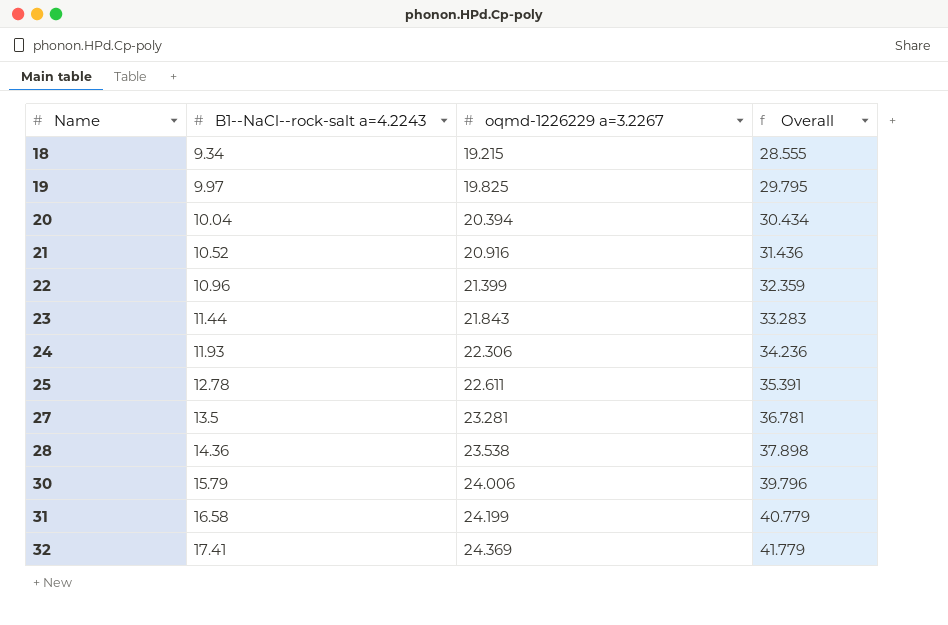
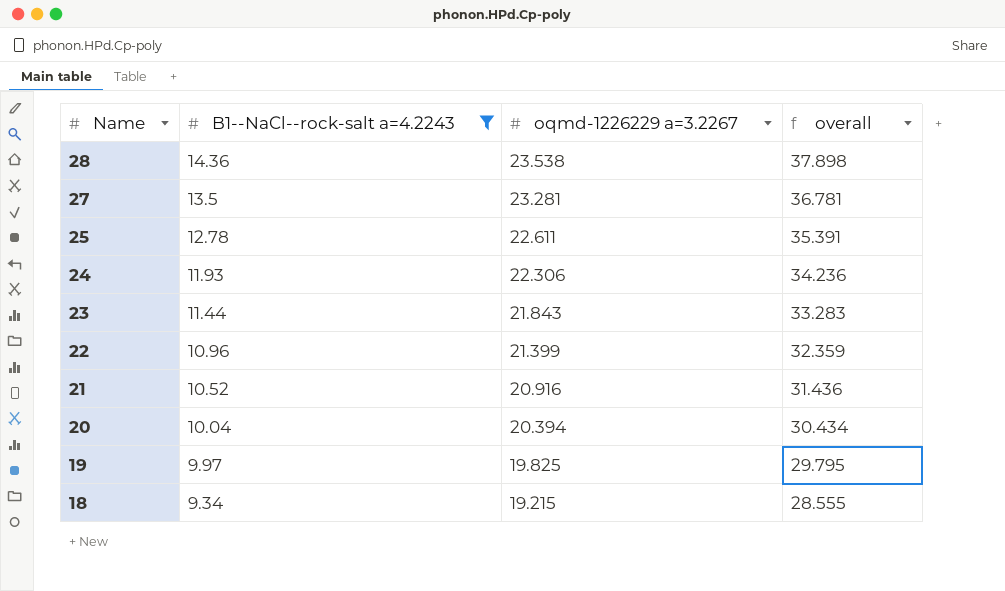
filter: none -> B1--NaCl--rock-salt a=4.2243 <= 14.36
row order: Name ascending -> Name descending
column name: Overall -> overall

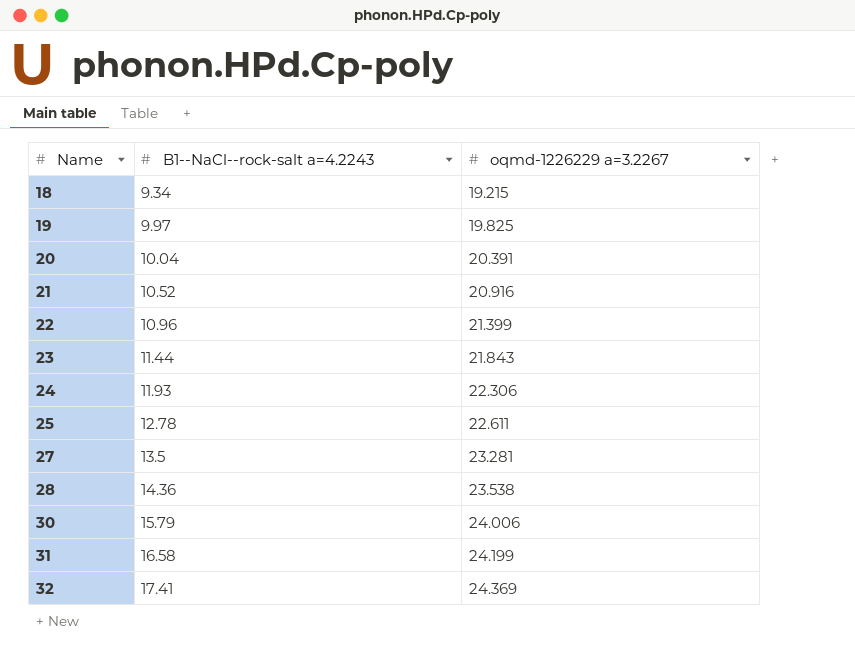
filter: B1--NaCl--rock-salt a=4.2243 <= 14.36 -> none
row order: Name descending -> Name ascending
column overall | formula: [B1--NaCl--rock-salt a=4.2243] + [oqmd-1226229 a=3.2267] -> none
20 | oqmd-1226229 a=3.2267: 20.394 -> 20.391

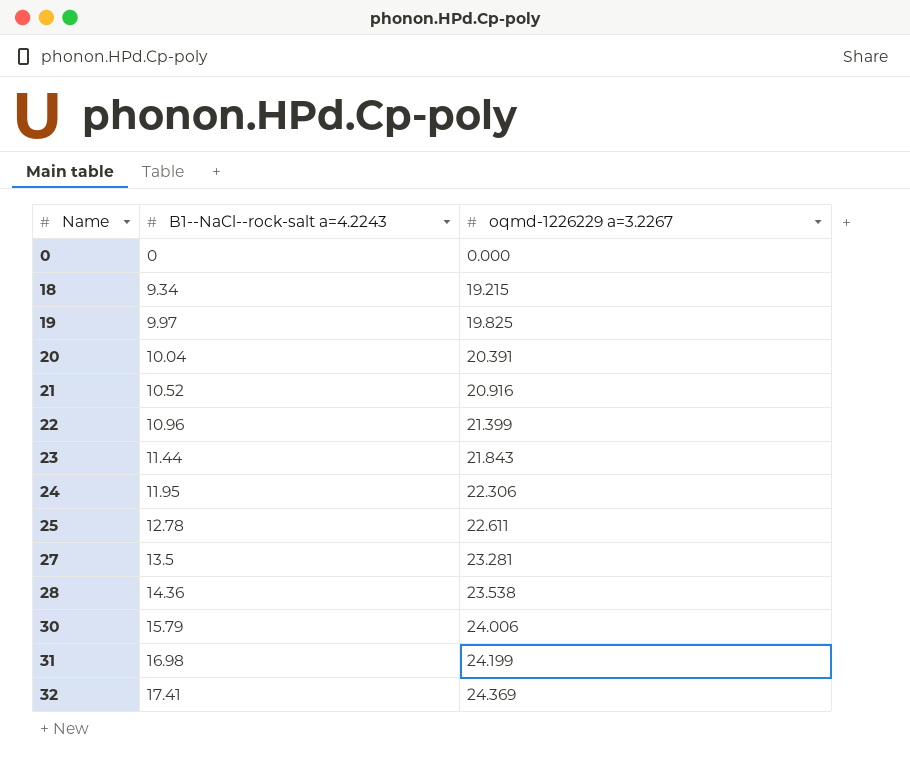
row 0: none -> 0 | 0.000
24 | B1--NaCl--rock-salt a=4.2243: 11.93 -> 11.95
31 | B1--NaCl--rock-salt a=4.2243: 16.58 -> 16.98

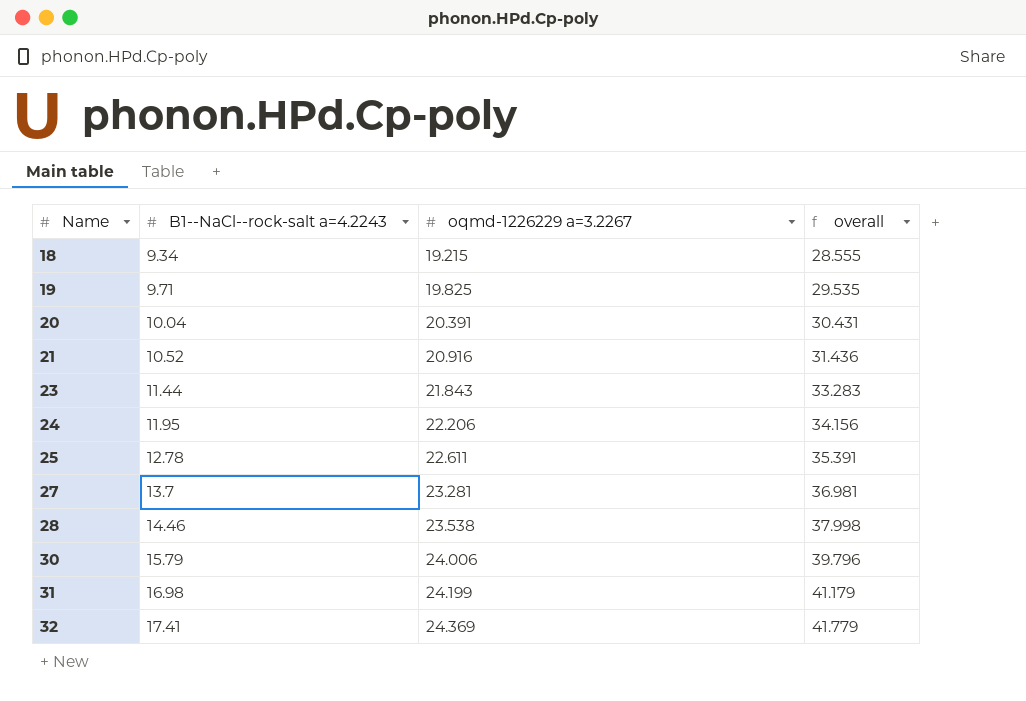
column overall | formula: none -> [B1--NaCl--rock-salt a=4.2243] + [oqmd-1226229 a=3.2267]
row 0: 0 | 0.000 -> none
row 22: 10.96 | 21.399 -> none
19 | B1--NaCl--rock-salt a=4.2243: 9.97 -> 9.71
24 | oqmd-1226229 a=3.2267: 22.306 -> 22.206
27 | B1--NaCl--rock-salt a=4.2243: 13.5 -> 13.7
28 | B1--NaCl--rock-salt a=4.2243: 14.36 -> 14.46

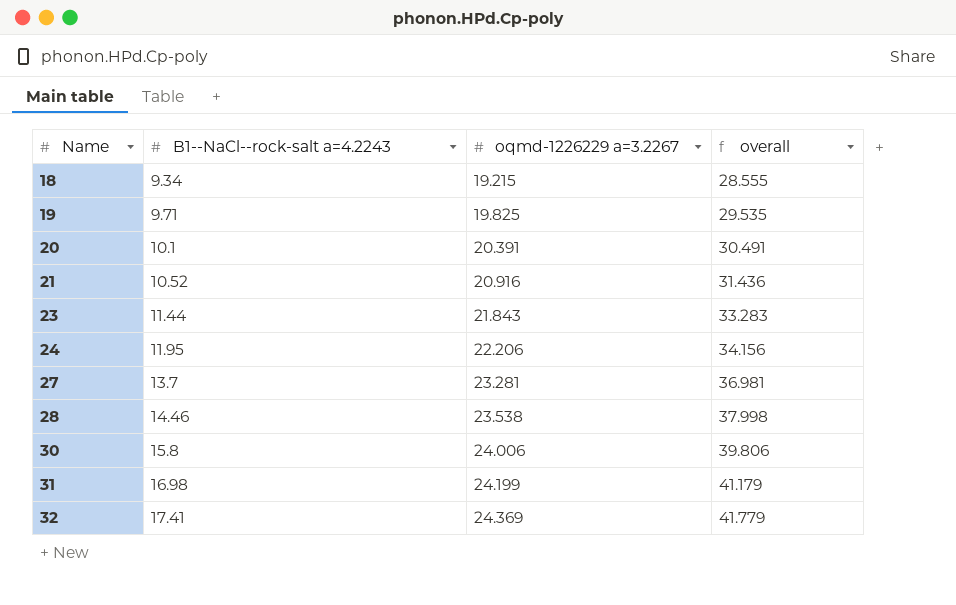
row 25: 12.78 | 22.611 | 35.391 -> none
20 | B1--NaCl--rock-salt a=4.2243: 10.04 -> 10.1
20 | overall: 30.431 -> 30.491
30 | B1--NaCl--rock-salt a=4.2243: 15.79 -> 15.8
30 | overall: 39.796 -> 39.806

